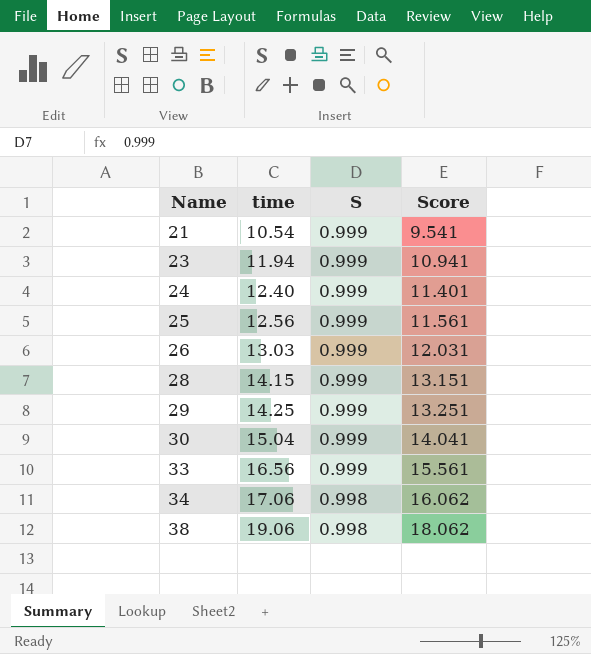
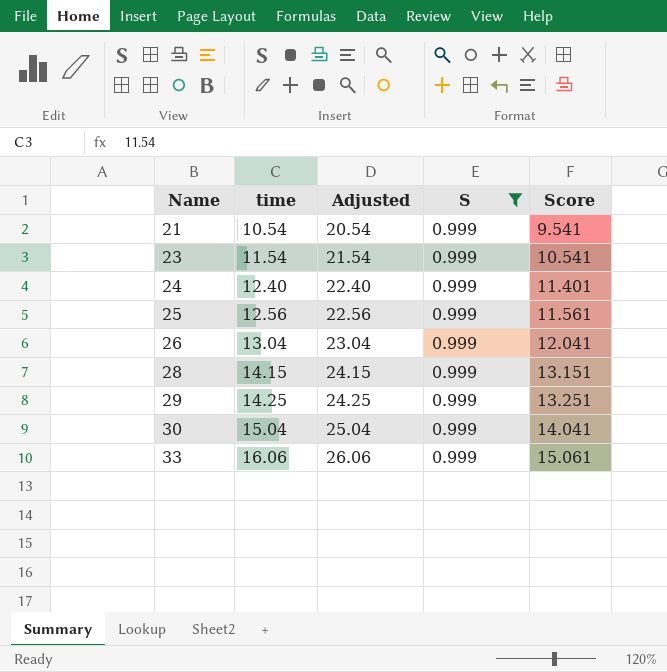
filter: none -> S = 0.999
column Adjusted | formula: none -> [time] + 10
23 | time: 11.94 -> 11.54
23 | Score: 10.941 -> 10.541
26 | time: 13.03 -> 13.04
26 | Score: 12.031 -> 12.041
33 | time: 16.56 -> 16.06
33 | Score: 15.561 -> 15.061

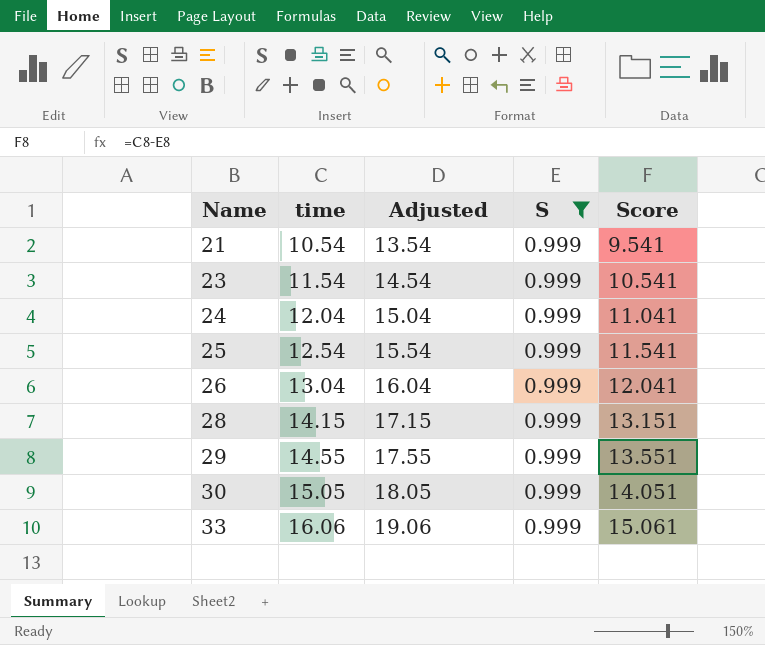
column Adjusted | formula: [time] + 10 -> [time] + 3
24 | time: 12.40 -> 12.04
24 | Score: 11.401 -> 11.041
25 | time: 12.56 -> 12.54
25 | Score: 11.561 -> 11.541
29 | time: 14.25 -> 14.55
29 | Score: 13.251 -> 13.551
30 | time: 15.04 -> 15.05
30 | Score: 14.041 -> 14.051

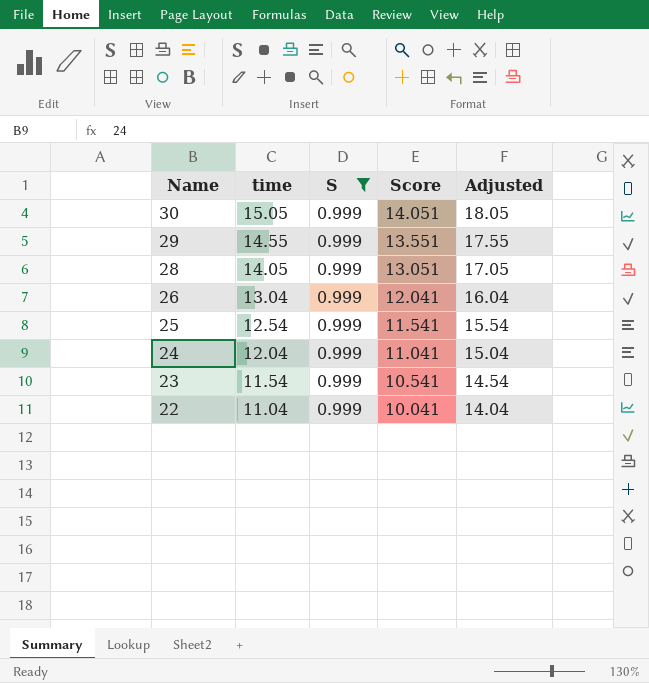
row order: Name ascending -> Name descending
column Adjusted | position: 3 -> 5
row 21: 10.54 | 13.54 | 0.999 | 9.541 -> none
row 33: 16.06 | 19.06 | 0.999 | 15.061 -> none
28 | time: 14.15 -> 14.05
28 | Score: 13.151 -> 13.051
28 | Adjusted: 17.15 -> 17.05
row 22: none -> 11.04 | 0.999 | 10.041 | 14.04

